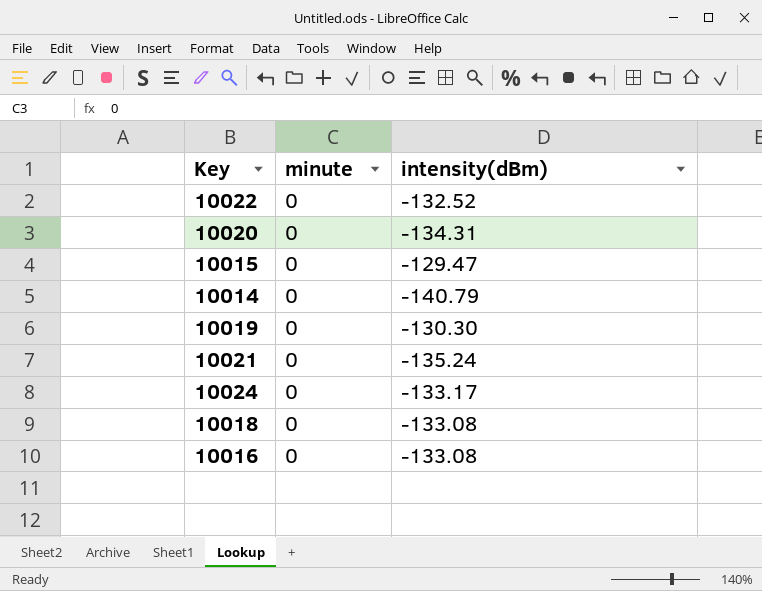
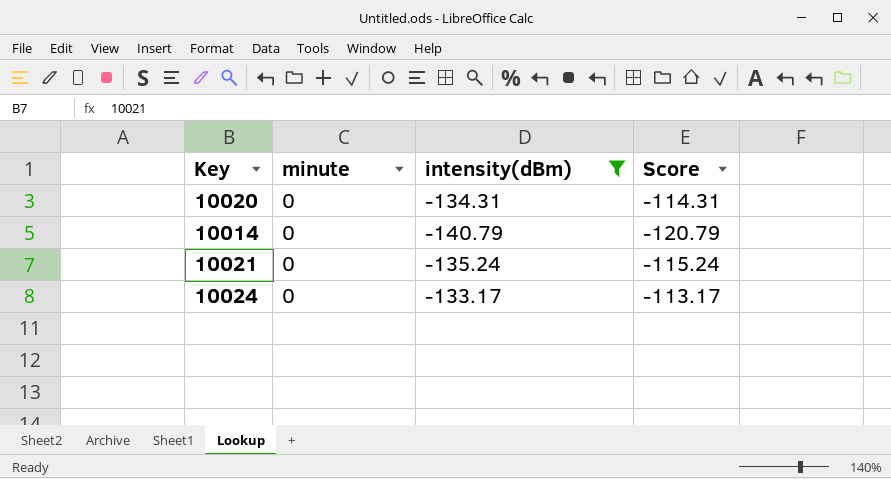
filter: none -> intensity(dBm) <= -133.17
column Score | formula: none -> [intensity(dBm)] + 20

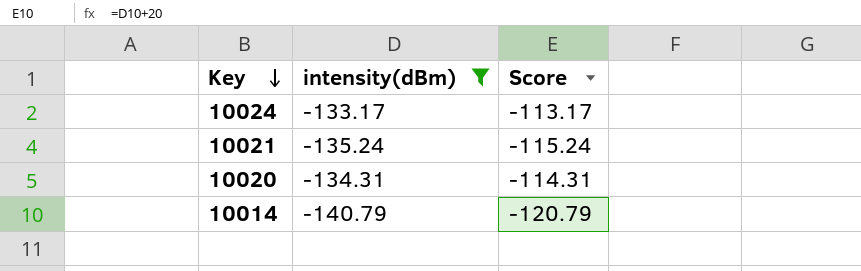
row order: none -> Key descending
column minute | position: 2 -> none

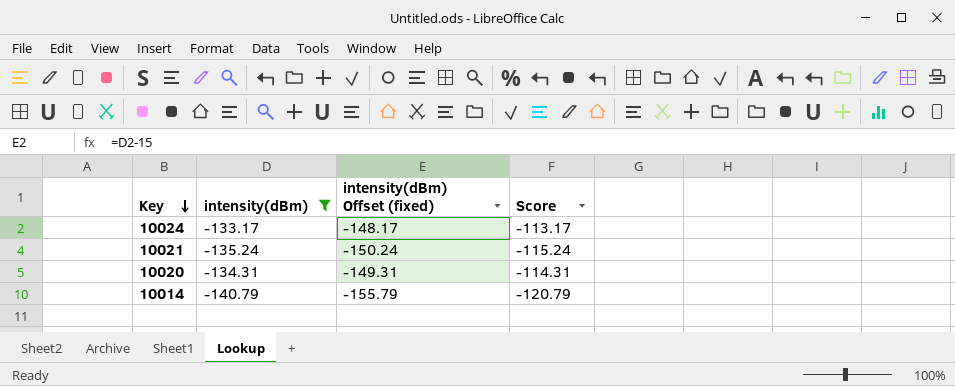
column intensity(dBm) Offset (fixed) | formula: none -> [intensity(dBm)] - 15

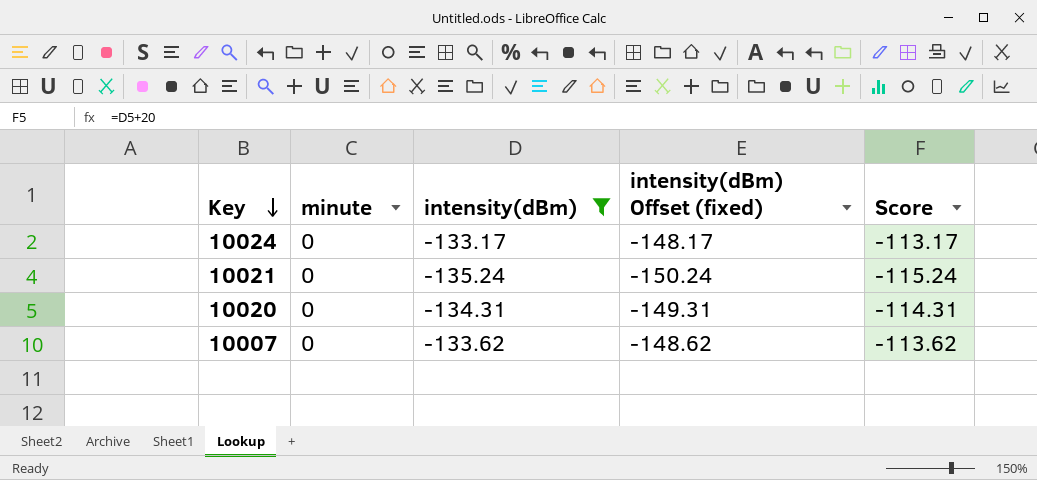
column minute | position: none -> 2
row 10014: -140.79 | -155.79 | -120.79 -> none
row 10007: none -> 0 | -133.62 | -148.62 | -113.62

